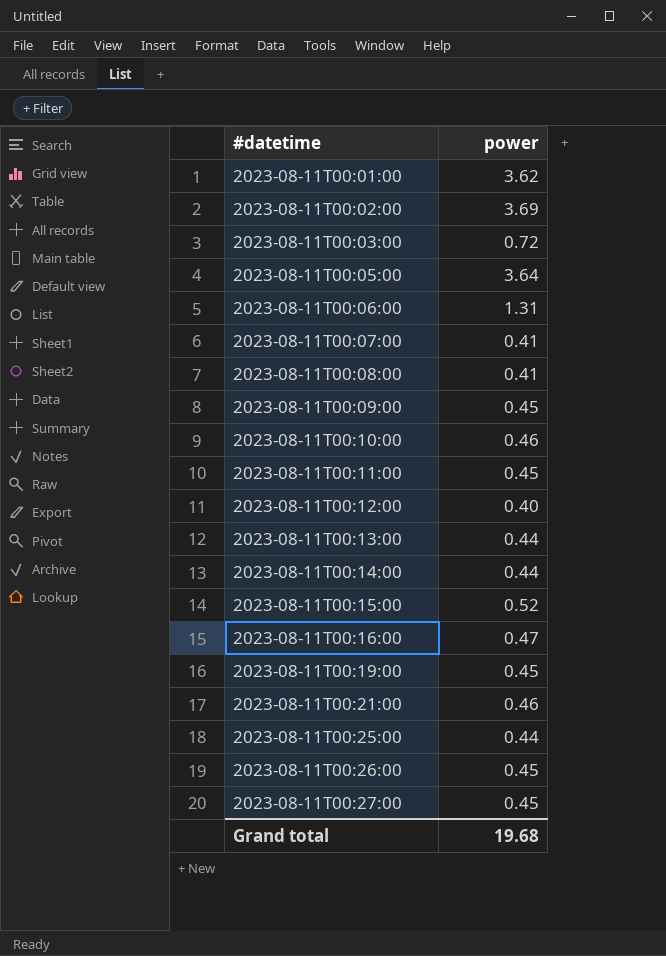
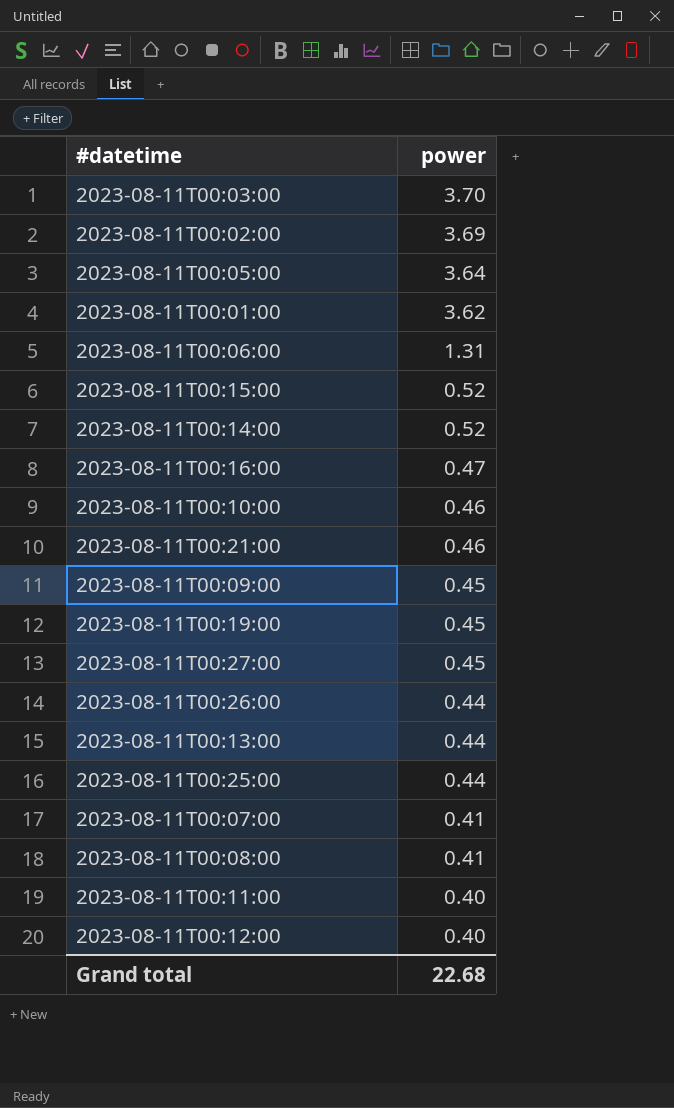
row order: #datetime ascending -> power descending
2023-08-11T00:03:00 | power: 0.72 -> 3.70
2023-08-11T00:14:00 | power: 0.44 -> 0.52
2023-08-11T00:26:00 | power: 0.45 -> 0.44
2023-08-11T00:11:00 | power: 0.45 -> 0.40
Grand total | power: 19.68 -> 22.68

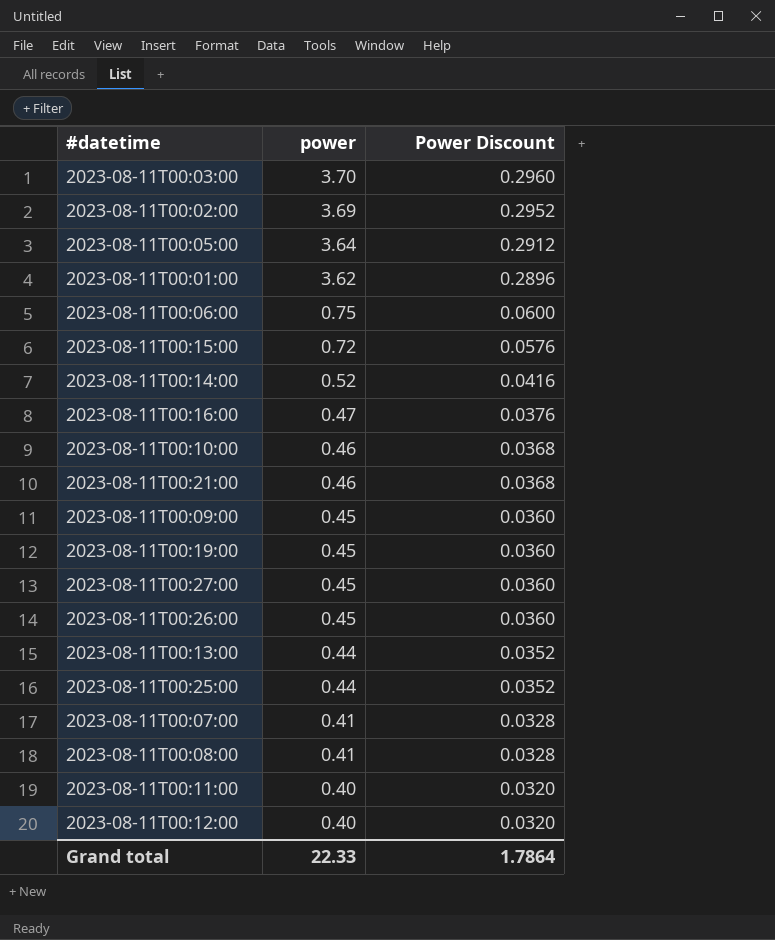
column Power Discount | formula: none -> [power] * 0.08
2023-08-11T00:06:00 | power: 1.31 -> 0.75
2023-08-11T00:15:00 | power: 0.52 -> 0.72
2023-08-11T00:26:00 | power: 0.44 -> 0.45
Grand total | power: 22.68 -> 22.33

